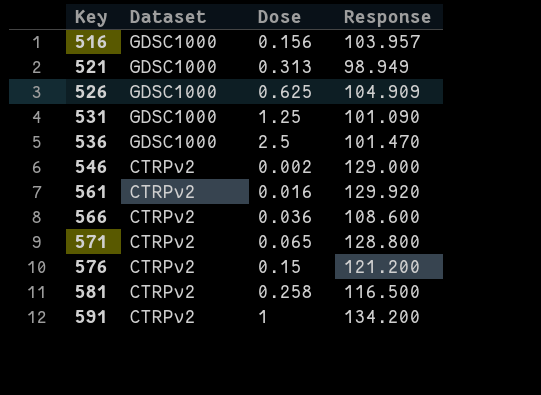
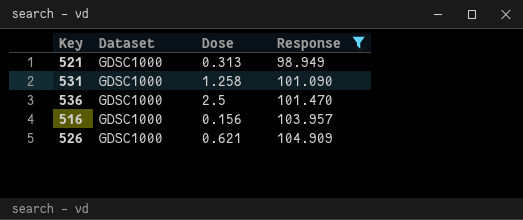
filter: none -> Response <= 104.909
row order: Key ascending -> Response ascending
531 | Dose: 1.25 -> 1.258
526 | Dose: 0.625 -> 0.621

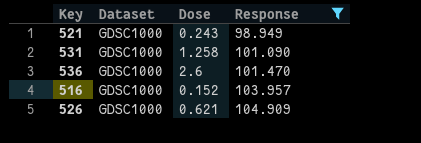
521 | Dose: 0.313 -> 0.243
536 | Dose: 2.5 -> 2.6
516 | Dose: 0.156 -> 0.152

